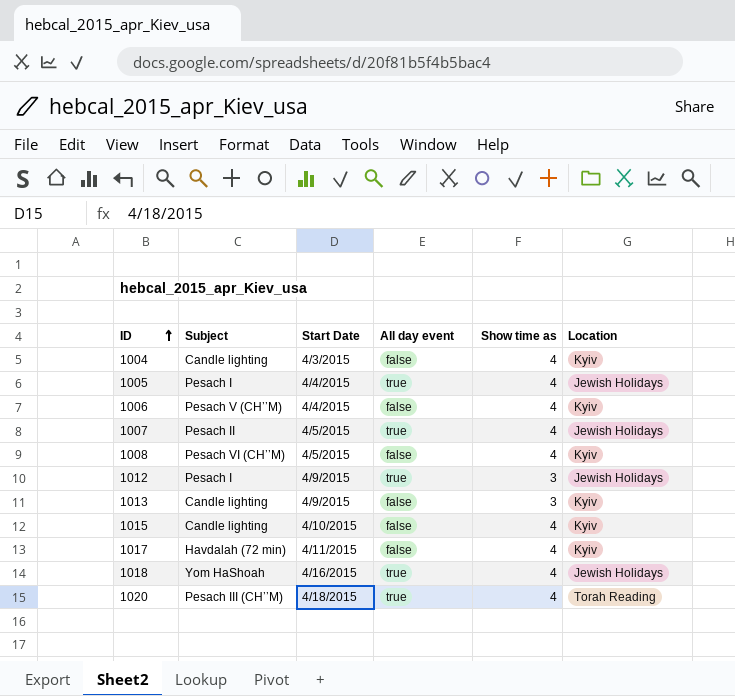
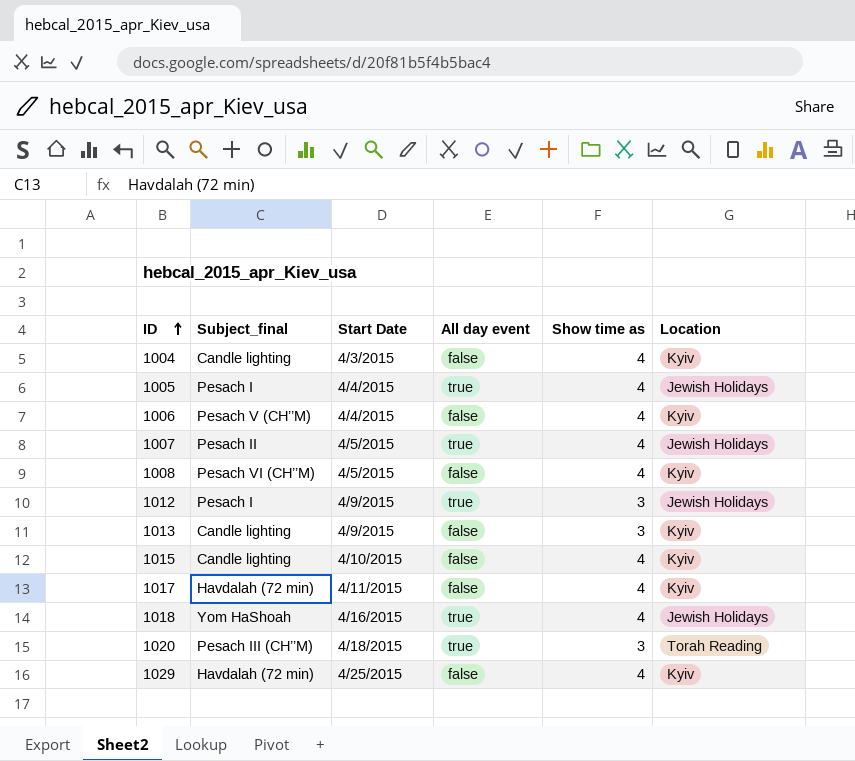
column name: Subject -> Subject_final
1020 | Show time as: 4 -> 3
row 1029: none -> Havdalah (72 min) | 4/25/2015 | false | 4 | Kyiv

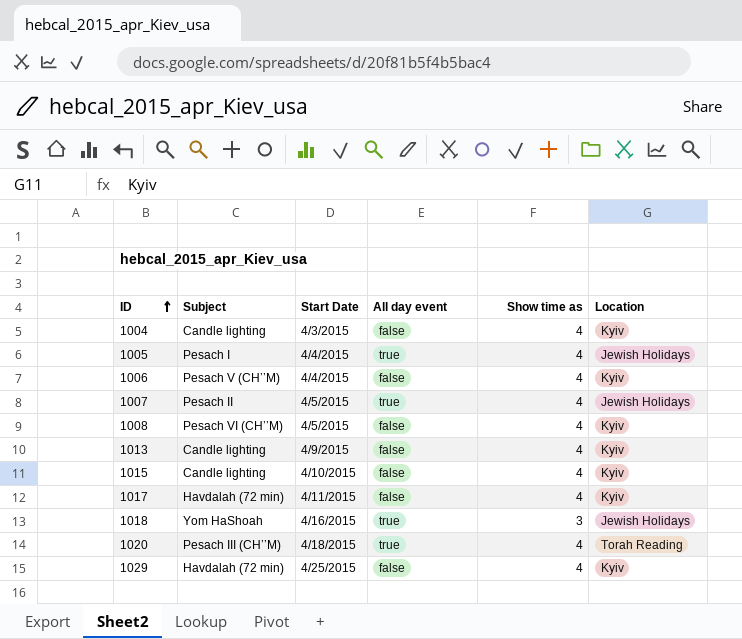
column name: Subject_final -> Subject
row 1012: Pesach I | 4/9/2015 | true | 3 | Jewish Holidays -> none
1013 | Show time as: 3 -> 4
1018 | Show time as: 4 -> 3
1020 | Show time as: 3 -> 4

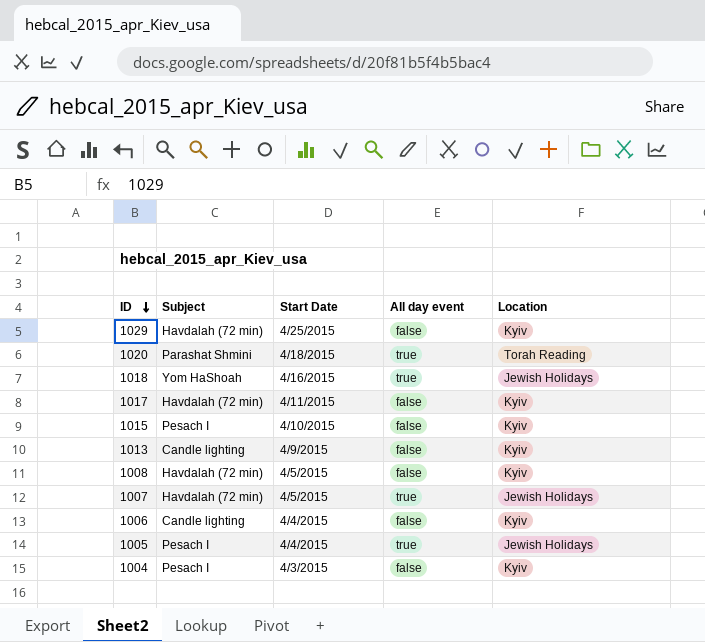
row order: ID ascending -> ID descending
column Show time as | position: 5 -> none
1020 | Subject: Pesach III (CH’’M) -> Parashat Shmini
1015 | Subject: Candle lighting -> Pesach I
1008 | Subject: Pesach VI (CH’’M) -> Havdalah (72 min)
1007 | Subject: Pesach II -> Havdalah (72 min)
1006 | Subject: Pesach V (CH’’M) -> Candle lighting
1004 | Subject: Candle lighting -> Pesach I

